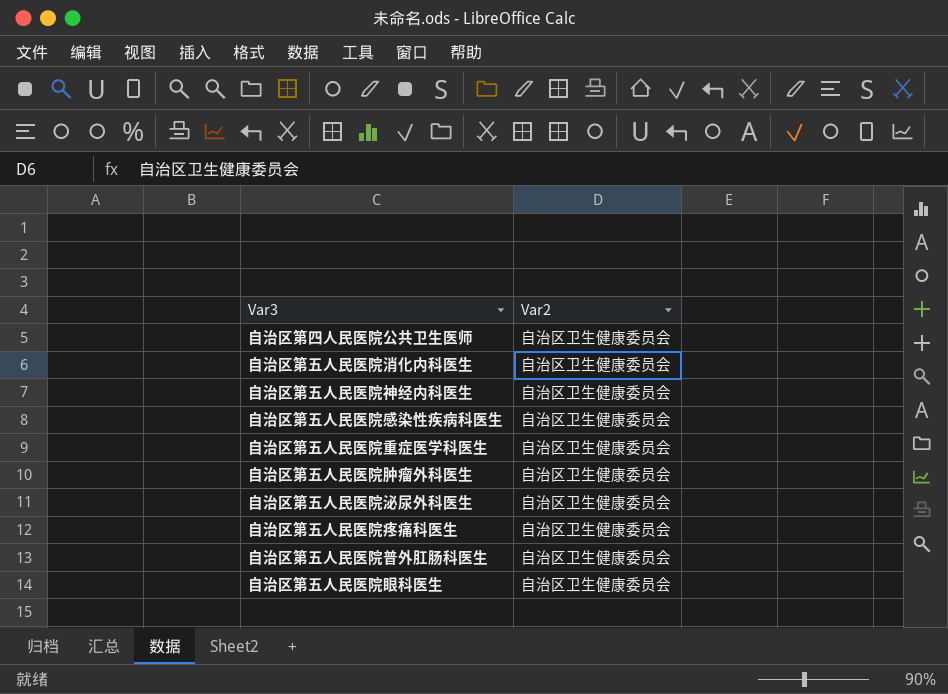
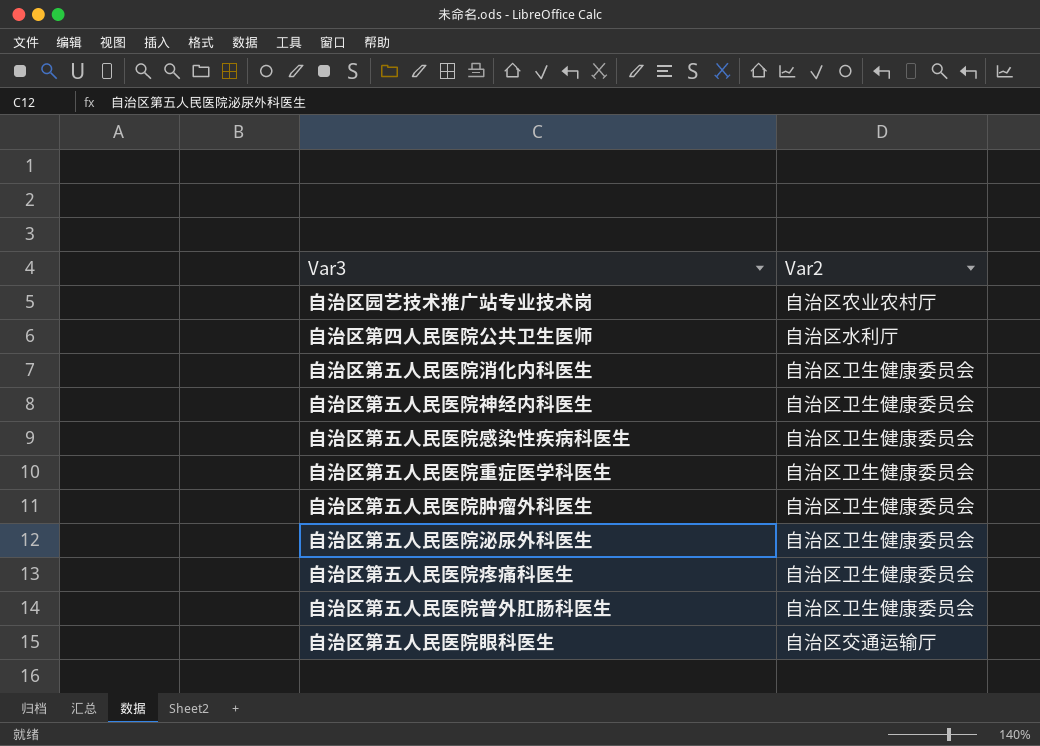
row 自治区园艺技术推广站专业技术岗: none -> 自治区农业农村厅
自治区第四人民医院公共卫生医师 | Var2: 自治区卫生健康委员会 -> 自治区水利厅
自治区第五人民医院眼科医生 | Var2: 自治区卫生健康委员会 -> 自治区交通运输厅

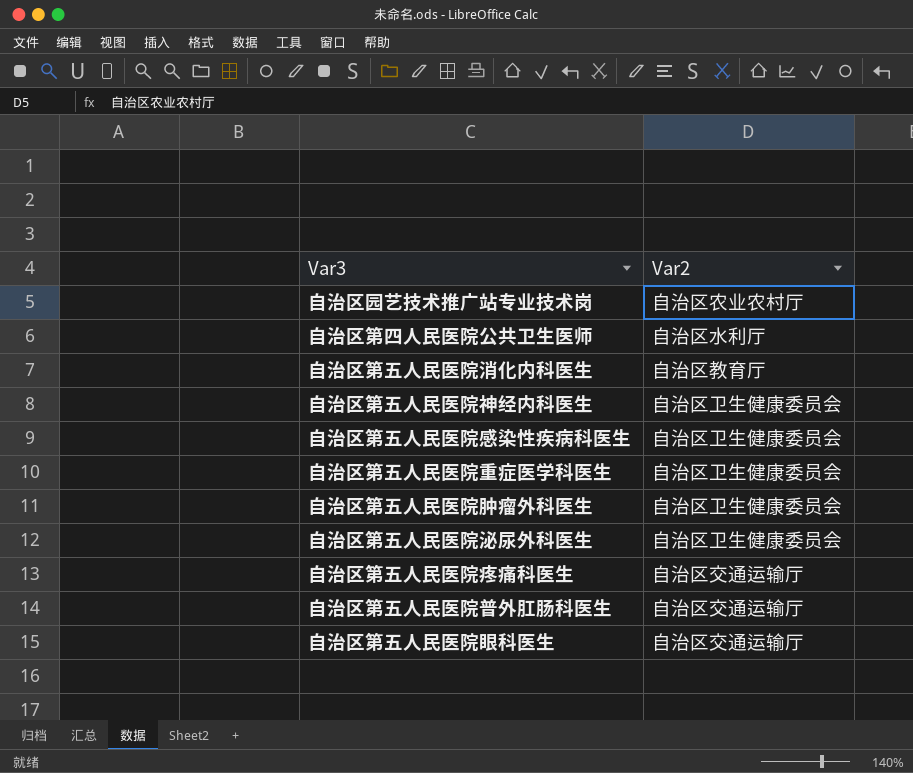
自治区第五人民医院消化内科医生 | Var2: 自治区卫生健康委员会 -> 自治区教育厅
自治区第五人民医院疼痛科医生 | Var2: 自治区卫生健康委员会 -> 自治区交通运输厅
自治区第五人民医院普外肛肠科医生 | Var2: 自治区卫生健康委员会 -> 自治区交通运输厅

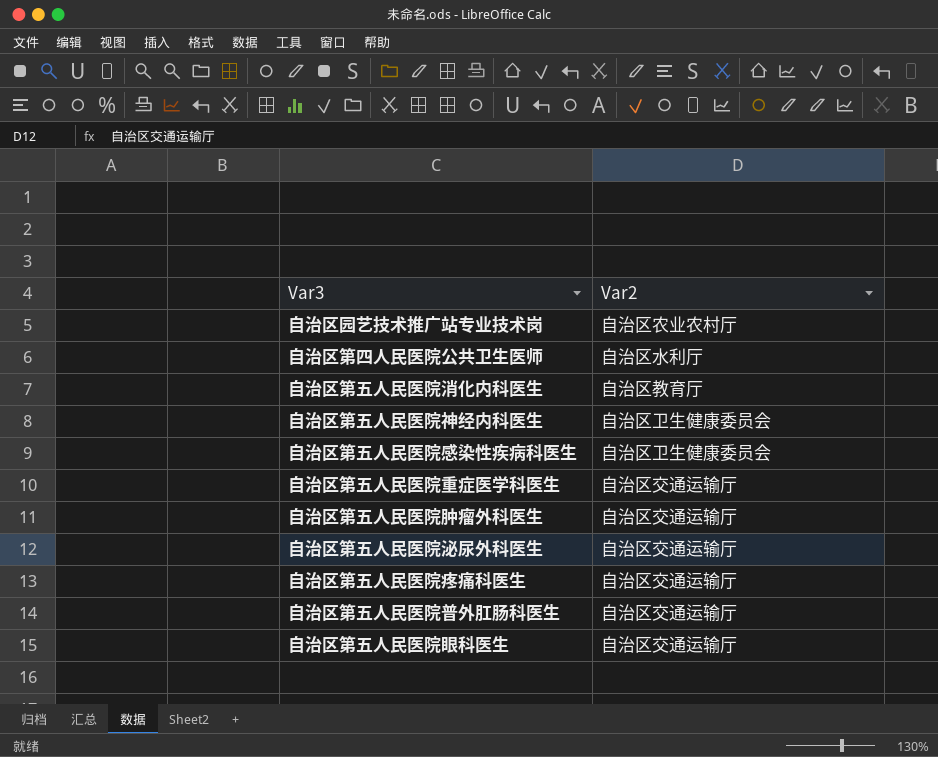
自治区第五人民医院重症医学科医生 | Var2: 自治区卫生健康委员会 -> 自治区交通运输厅
自治区第五人民医院肿瘤外科医生 | Var2: 自治区卫生健康委员会 -> 自治区交通运输厅
自治区第五人民医院泌尿外科医生 | Var2: 自治区卫生健康委员会 -> 自治区交通运输厅

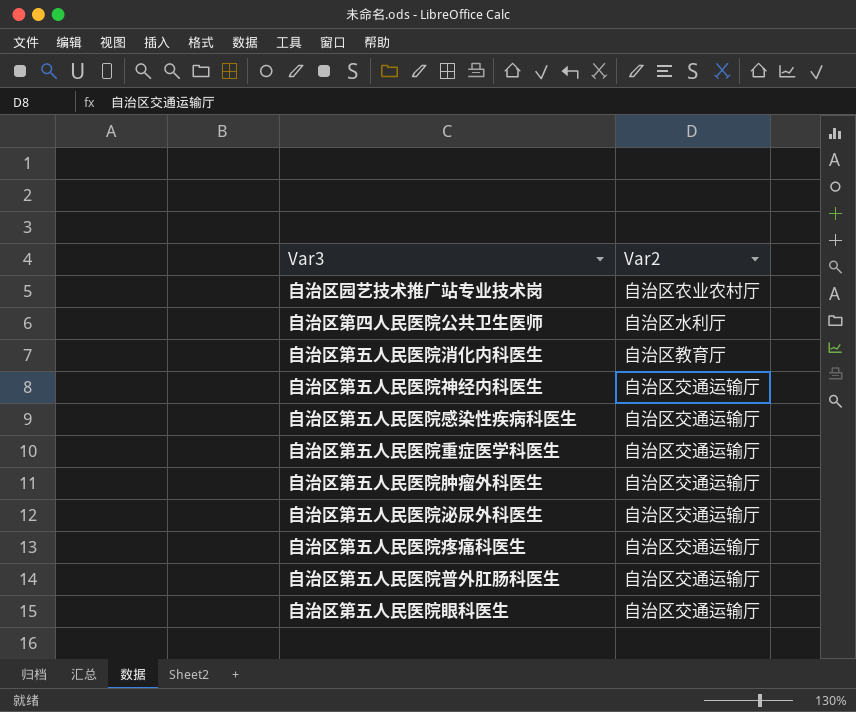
自治区第五人民医院神经内科医生 | Var2: 自治区卫生健康委员会 -> 自治区交通运输厅
自治区第五人民医院感染性疾病科医生 | Var2: 自治区卫生健康委员会 -> 自治区交通运输厅

